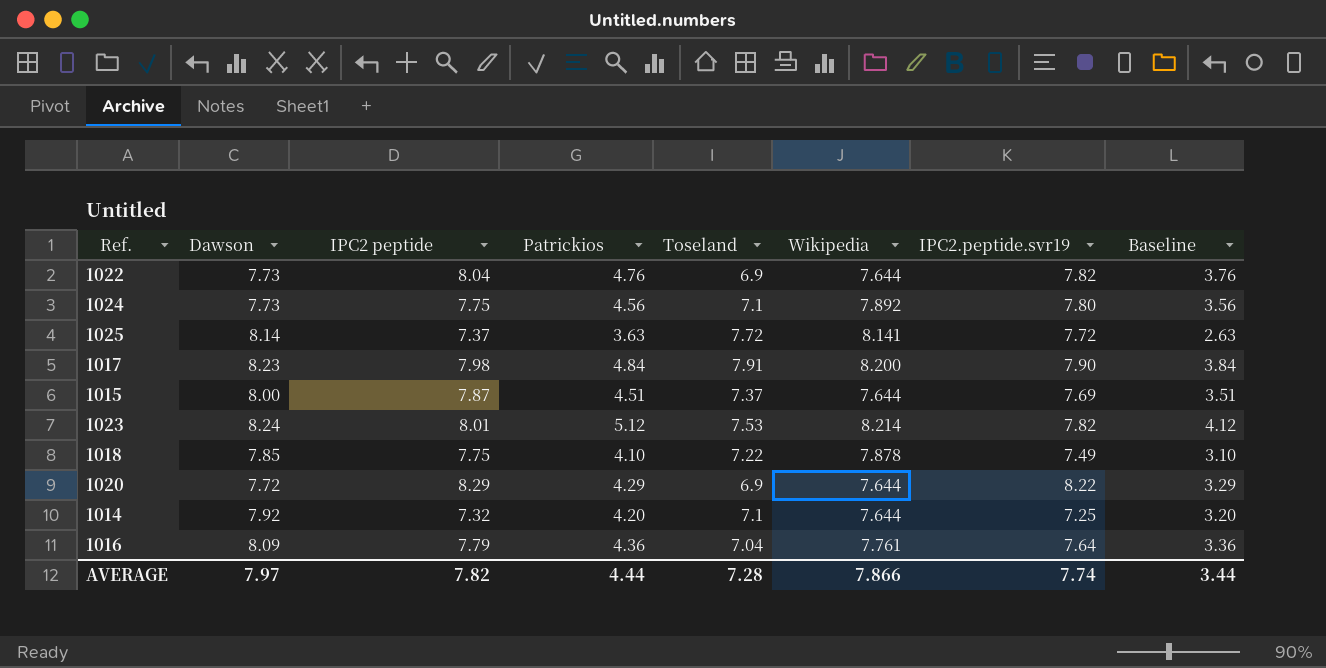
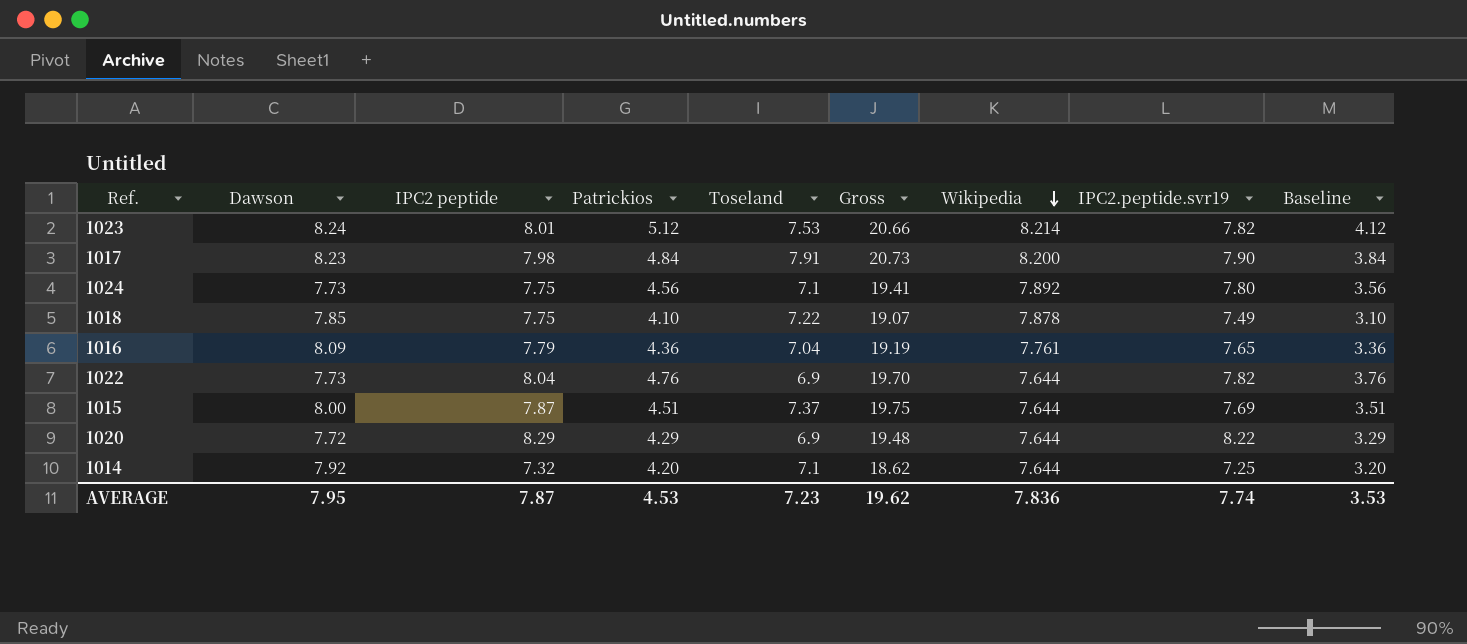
row order: none -> Wikipedia descending
column Gross | formula: none -> [IPC2 peptide] + [Patrickios] + [Toseland]
row 1025: 8.14 | 7.37 | 3.63 | 7.72 | 8.141 | 7.72 | 2.63 -> none
1016 | IPC2.peptide.svr19: 7.64 -> 7.65
AVERAGE | Dawson: 7.97 -> 7.95
AVERAGE | IPC2 peptide: 7.82 -> 7.87
AVERAGE | Patrickios: 4.44 -> 4.53
AVERAGE | Toseland: 7.28 -> 7.23
AVERAGE | Wikipedia: 7.866 -> 7.836
AVERAGE | Baseline: 3.44 -> 3.53

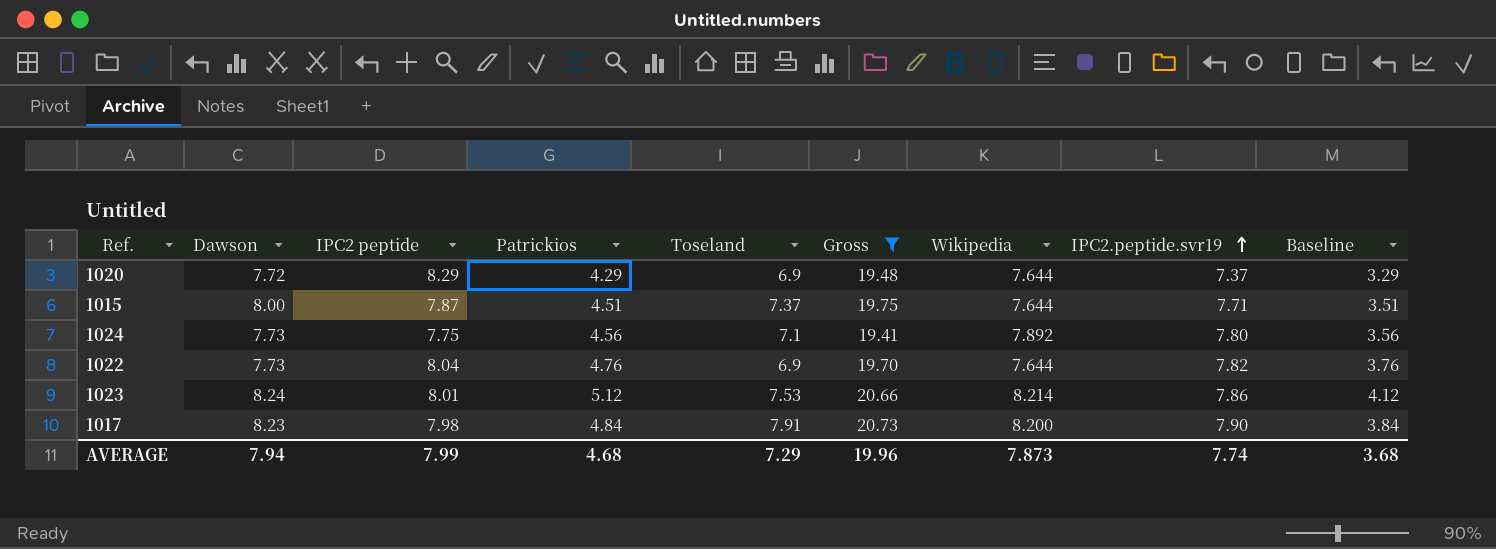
filter: none -> Gross >= 19.41
row order: Wikipedia descending -> IPC2.peptide.svr19 ascending
1020 | IPC2.peptide.svr19: 8.22 -> 7.37
1015 | IPC2.peptide.svr19: 7.69 -> 7.71
1023 | IPC2.peptide.svr19: 7.82 -> 7.86
AVERAGE | Dawson: 7.95 -> 7.94
AVERAGE | IPC2 peptide: 7.87 -> 7.99
AVERAGE | Patrickios: 4.53 -> 4.68
AVERAGE | Toseland: 7.23 -> 7.29
AVERAGE | Gross: 19.62 -> 19.96
AVERAGE | Wikipedia: 7.836 -> 7.873
AVERAGE | Baseline: 3.53 -> 3.68

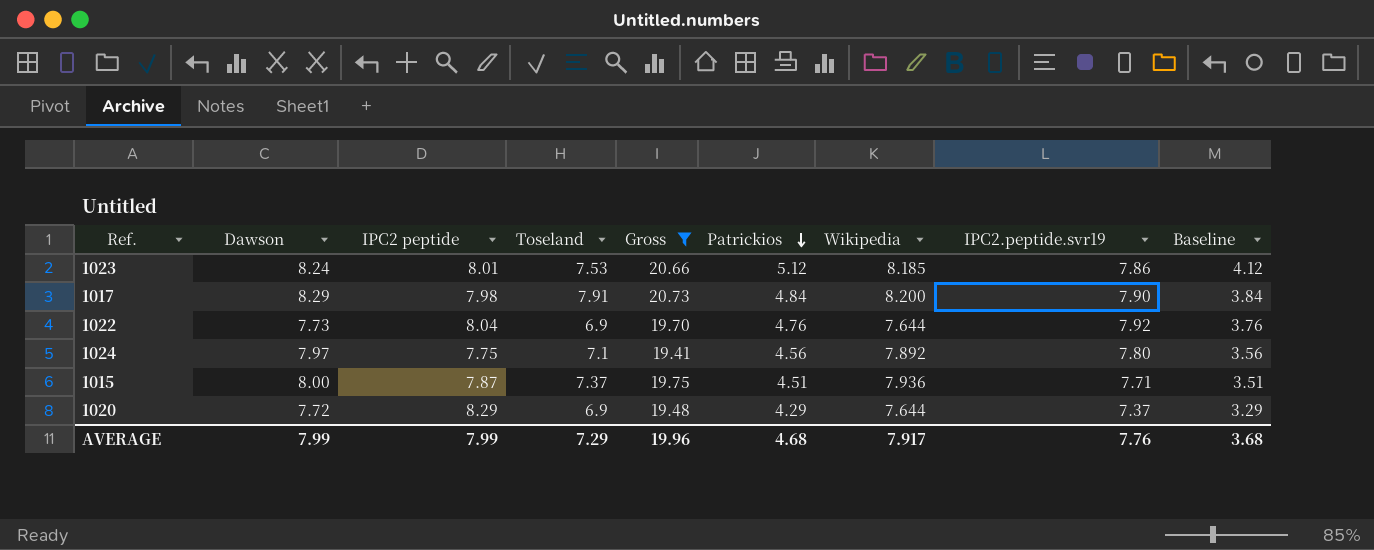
row order: IPC2.peptide.svr19 ascending -> Patrickios descending
column Patrickios | position: 4 -> 6
1023 | Wikipedia: 8.214 -> 8.185
1017 | Dawson: 8.23 -> 8.29
1022 | IPC2.peptide.svr19: 7.82 -> 7.92
1024 | Dawson: 7.73 -> 7.97
1015 | Wikipedia: 7.644 -> 7.936
AVERAGE | Dawson: 7.94 -> 7.99
AVERAGE | Wikipedia: 7.873 -> 7.917
AVERAGE | IPC2.peptide.svr19: 7.74 -> 7.76

